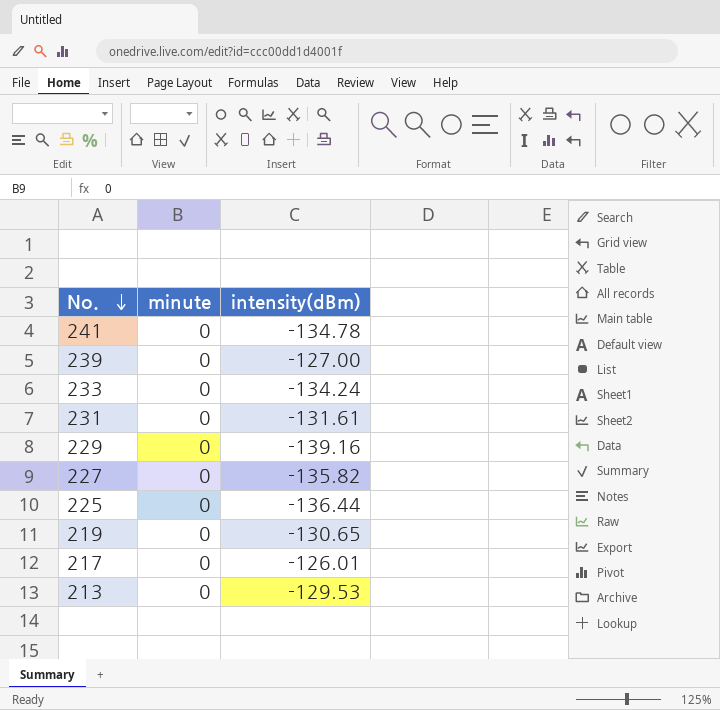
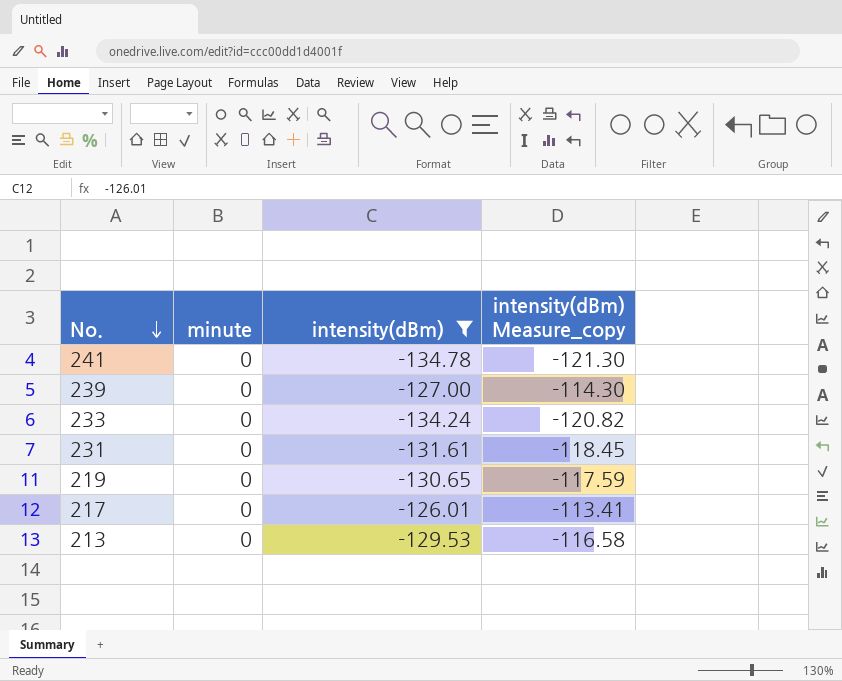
filter: none -> intensity(dBm) >= -134.78
column intensity(dBm) Measure_copy | formula: none -> [intensity(dBm)] * 0.9

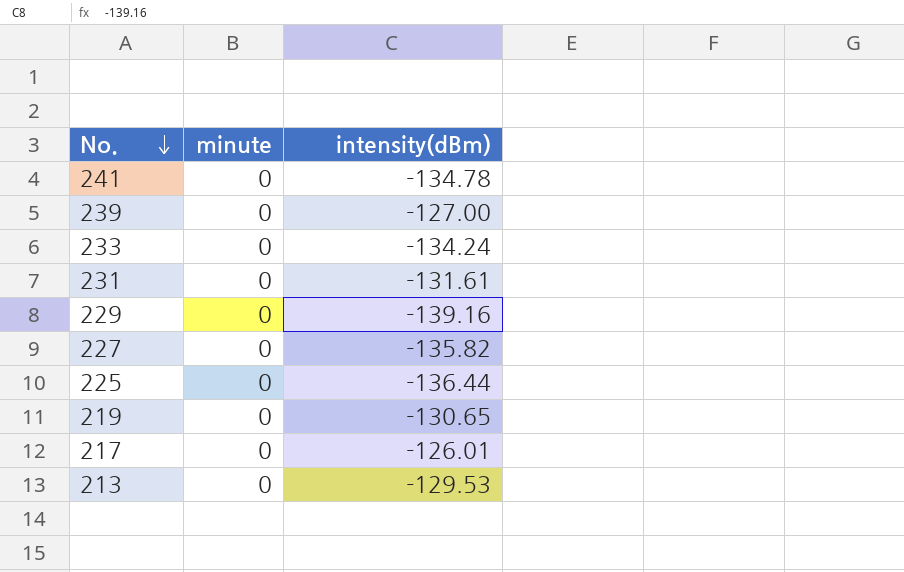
filter: intensity(dBm) >= -134.78 -> none
column intensity(dBm) Measure_copy | formula: [intensity(dBm)] * 0.9 -> none

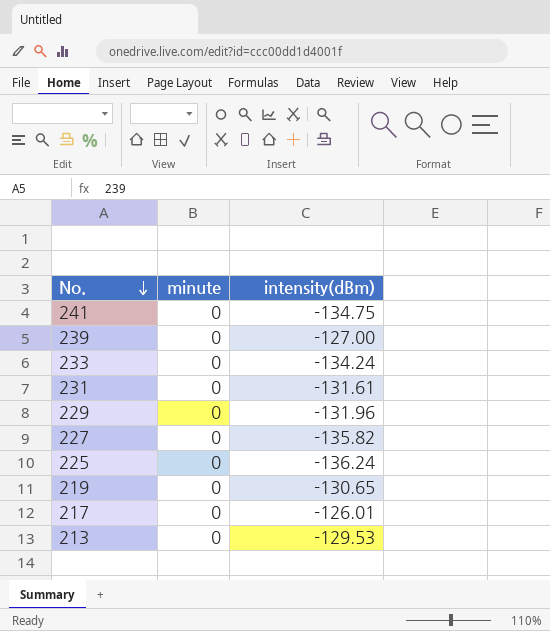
241 | intensity(dBm): -134.78 -> -134.75
229 | intensity(dBm): -139.16 -> -131.96
225 | intensity(dBm): -136.44 -> -136.24

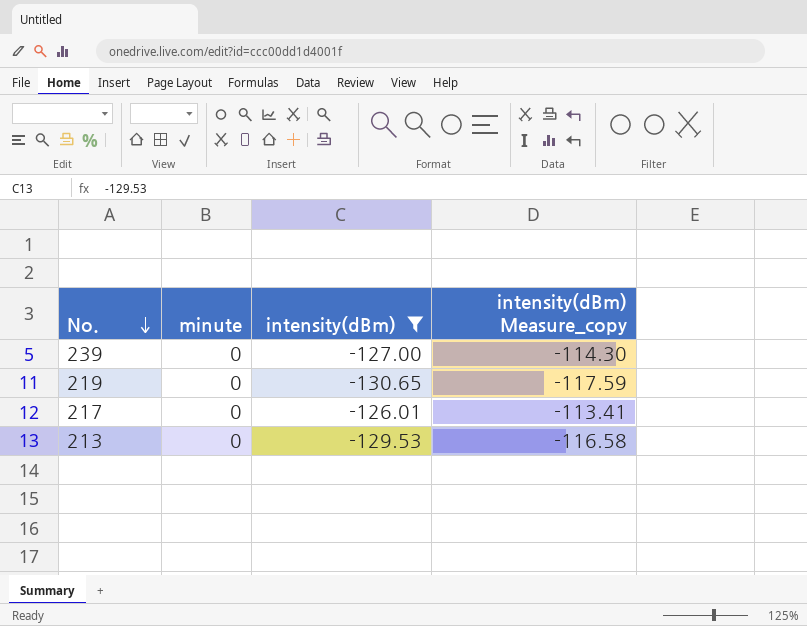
filter: none -> intensity(dBm) >= -130.65
column intensity(dBm) Measure_copy | formula: none -> [intensity(dBm)] * 0.9

